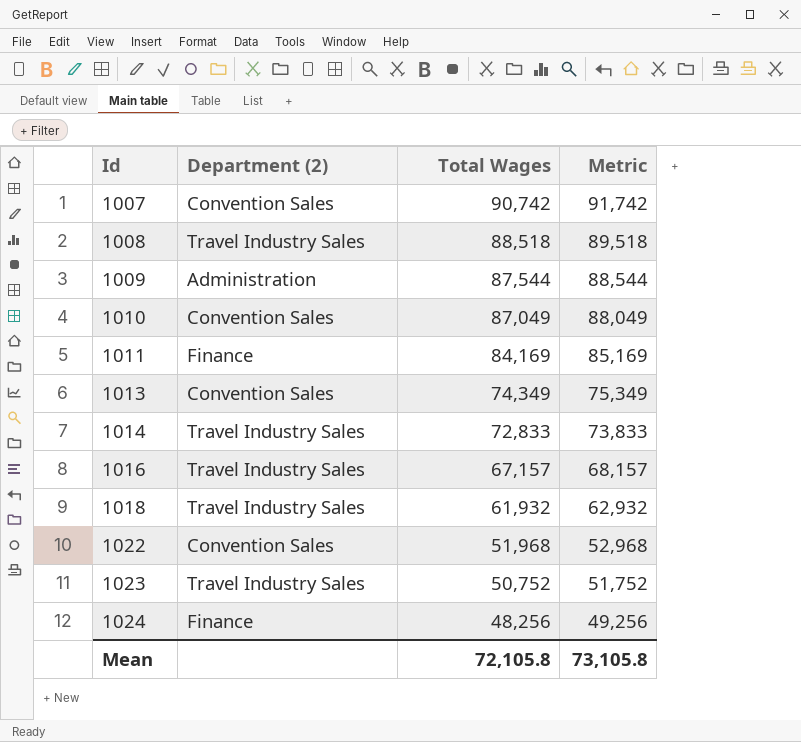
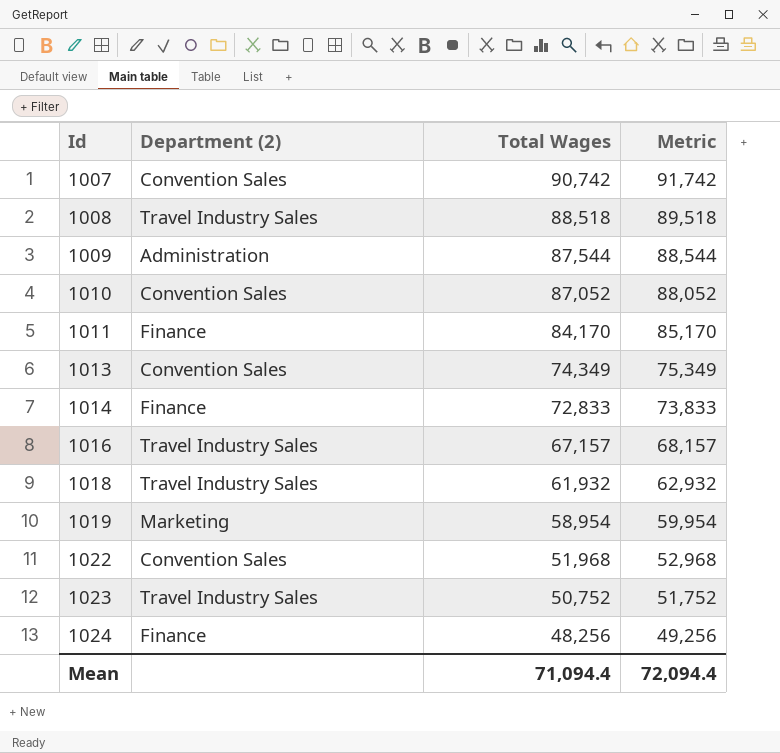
1010 | Total Wages: 87,049 -> 87,052
1010 | Metric: 88,049 -> 88,052
1011 | Total Wages: 84,169 -> 84,170
1011 | Metric: 85,169 -> 85,170
1014 | Department (2): Travel Industry Sales -> Finance
row 1019: none -> Marketing | 58,954 | 59,954
Mean | Total Wages: 72,105.8 -> 71,094.4
Mean | Metric: 73,105.8 -> 72,094.4

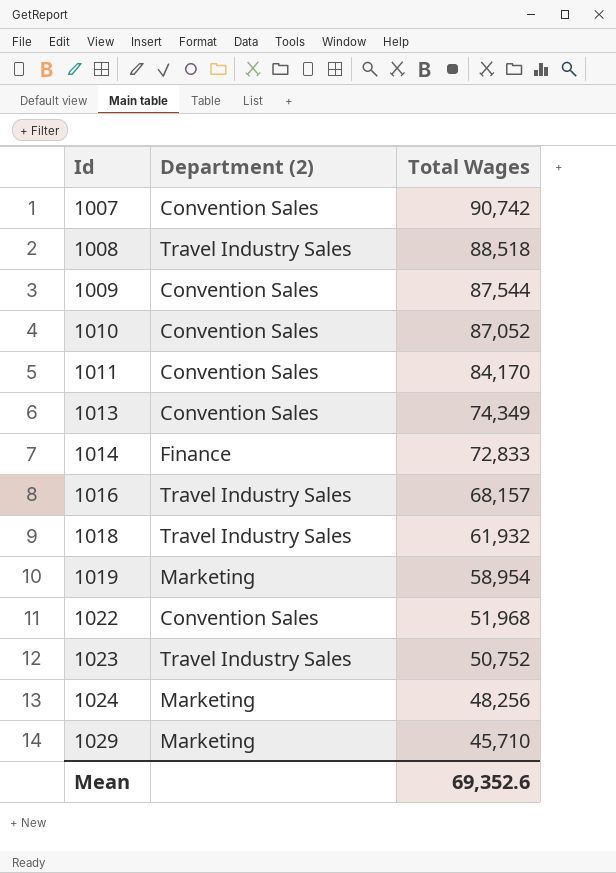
column Metric | formula: [Total Wages] + 1000 -> none
1009 | Department (2): Administration -> Convention Sales
1011 | Department (2): Finance -> Convention Sales
1016 | Total Wages: 67,157 -> 68,157
1024 | Department (2): Finance -> Marketing
row 1029: none -> Marketing | 45,710
Mean | Total Wages: 71,094.4 -> 69,352.6

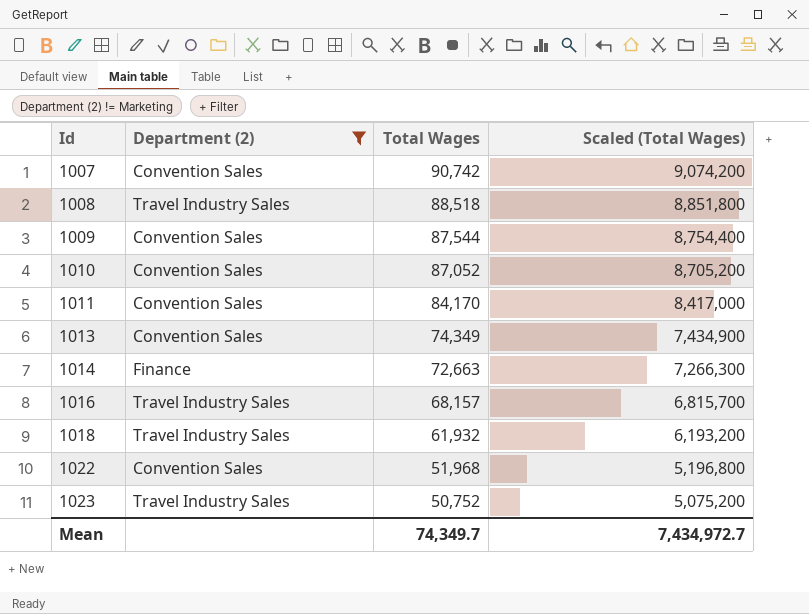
filter: none -> Department (2) != Marketing
column Scaled (Total Wages) | formula: none -> [Total Wages] * 100
1014 | Total Wages: 72,833 -> 72,663
Mean | Total Wages: 69,352.6 -> 74,349.7

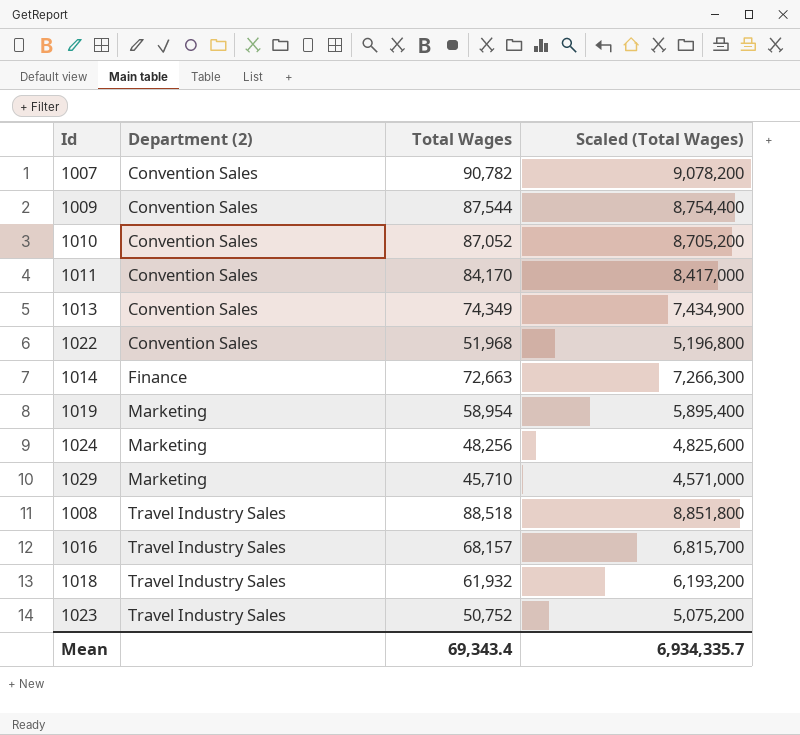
filter: Department (2) != Marketing -> none
row order: Id ascending -> Department (2) ascending
1007 | Total Wages: 90,742 -> 90,782
1007 | Scaled (Total Wages): 9,074,200 -> 9,078,200
Mean | Total Wages: 74,349.7 -> 69,343.4
Mean | Scaled (Total Wages): 7,434,972.7 -> 6,934,335.7

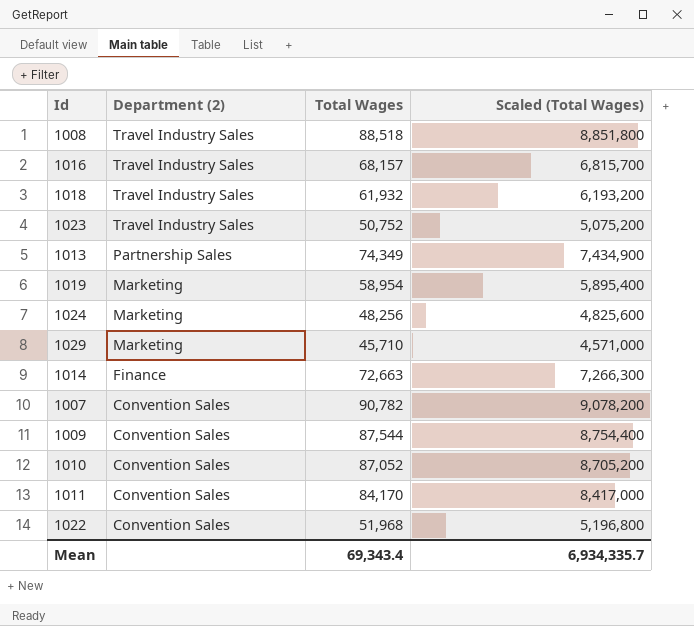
row order: Department (2) ascending -> Department (2) descending
1013 | Department (2): Convention Sales -> Partnership Sales

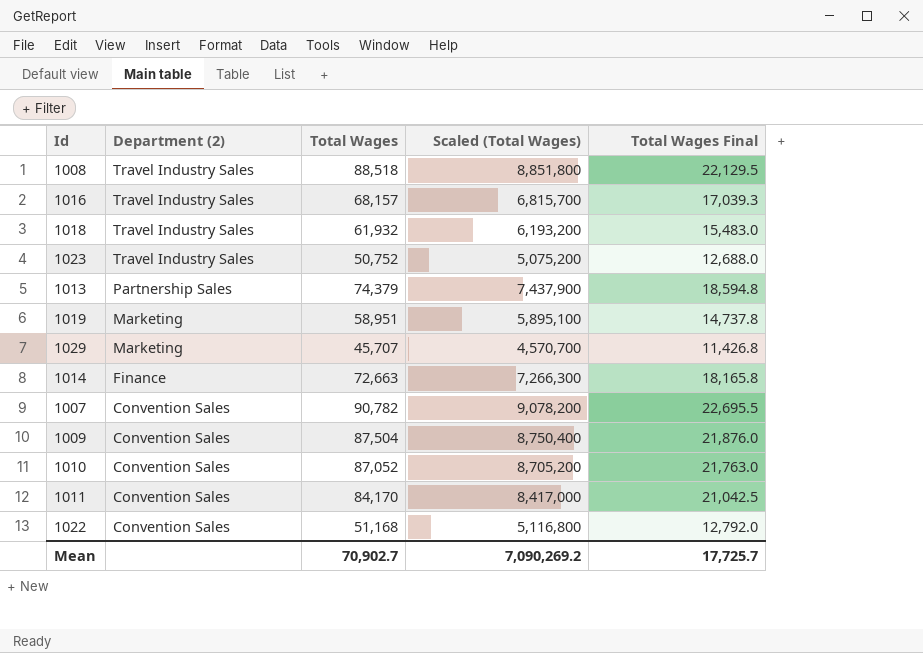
column Total Wages Final | formula: none -> [Total Wages] * 0.25
row 1024: Marketing | 48,256 | 4,825,600 -> none
1013 | Total Wages: 74,349 -> 74,379
1013 | Scaled (Total Wages): 7,434,900 -> 7,437,900
1019 | Total Wages: 58,954 -> 58,951
1019 | Scaled (Total Wages): 5,895,400 -> 5,895,100
1029 | Total Wages: 45,710 -> 45,707
1029 | Scaled (Total Wages): 4,571,000 -> 4,570,700
1009 | Total Wages: 87,544 -> 87,504
1009 | Scaled (Total Wages): 8,754,400 -> 8,750,400
1022 | Total Wages: 51,968 -> 51,168
1022 | Scaled (Total Wages): 5,196,800 -> 5,116,800
Mean | Total Wages: 69,343.4 -> 70,902.7
Mean | Scaled (Total Wages): 6,934,335.7 -> 7,090,269.2

